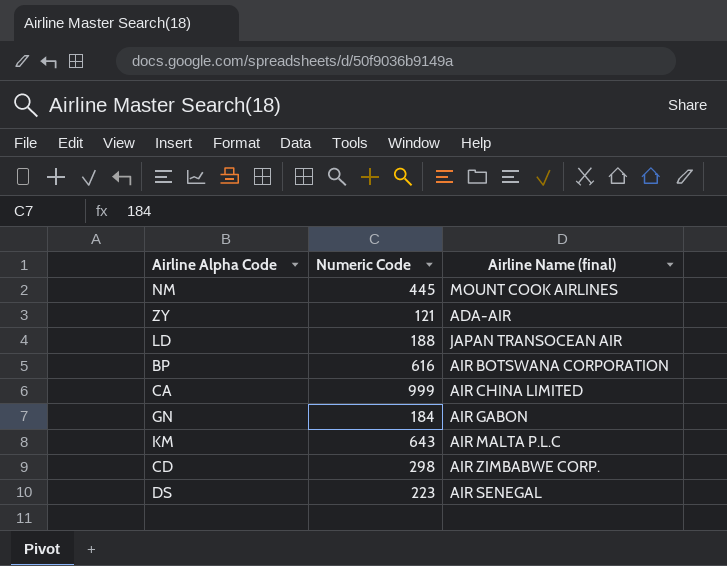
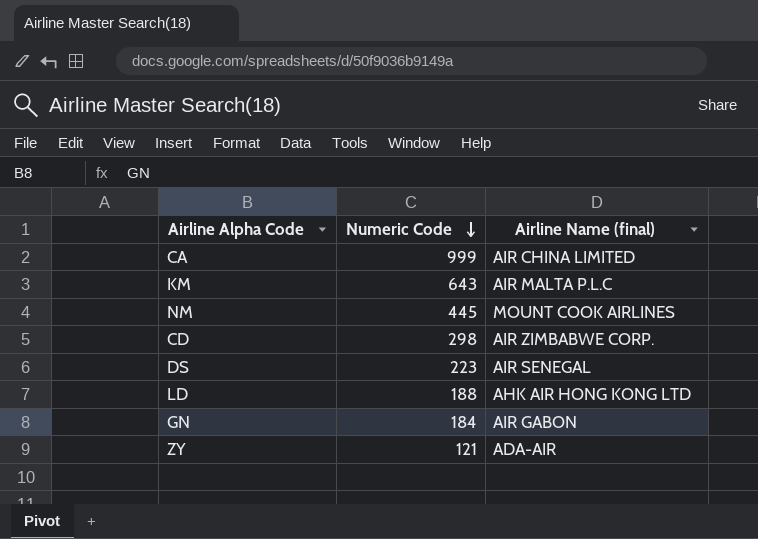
row order: none -> Numeric Code descending
row BP: 616 | AIR BOTSWANA CORPORATION -> none
LD | Airline Name (final): JAPAN TRANSOCEAN AIR -> AHK AIR HONG KONG LTD

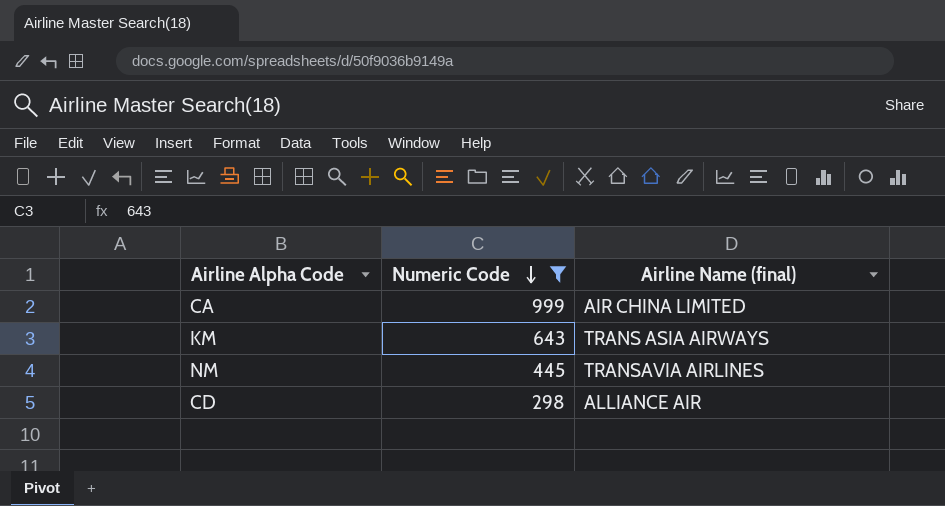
filter: none -> Numeric Code >= 298
KM | Airline Name (final): AIR MALTA P.L.C -> TRANS ASIA AIRWAYS
NM | Airline Name (final): MOUNT COOK AIRLINES -> TRANSAVIA AIRLINES
CD | Airline Name (final): AIR ZIMBABWE CORP. -> ALLIANCE AIR

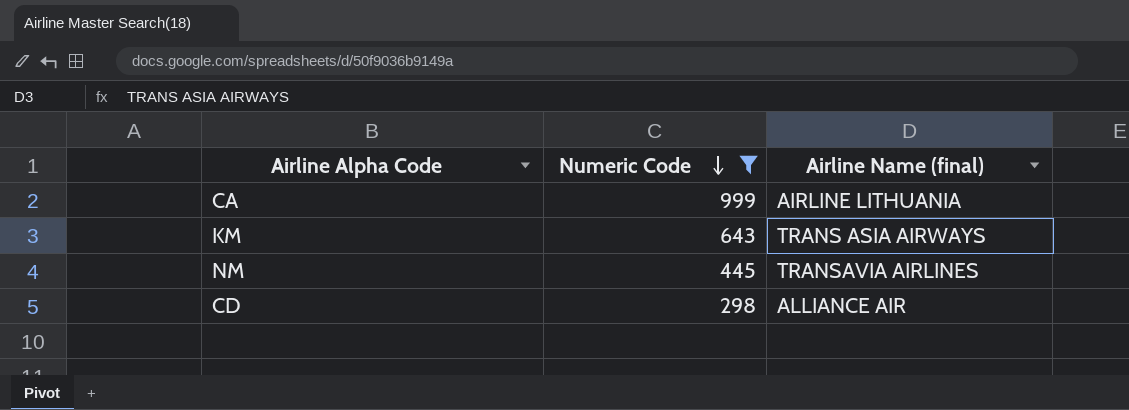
CA | Airline Name (final): AIR CHINA LIMITED -> AIRLINE LITHUANIA

